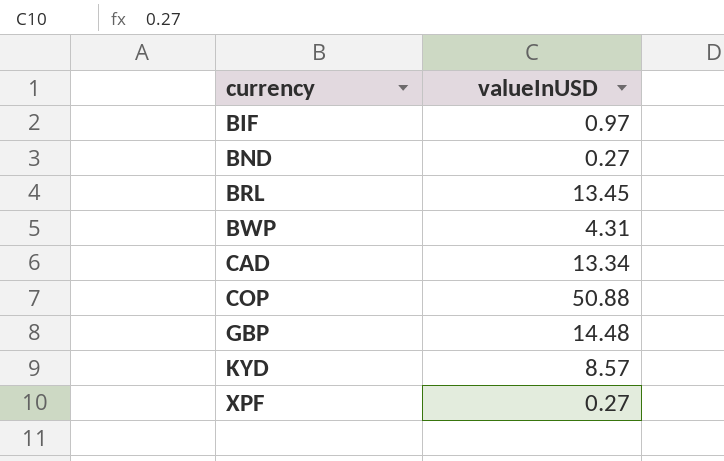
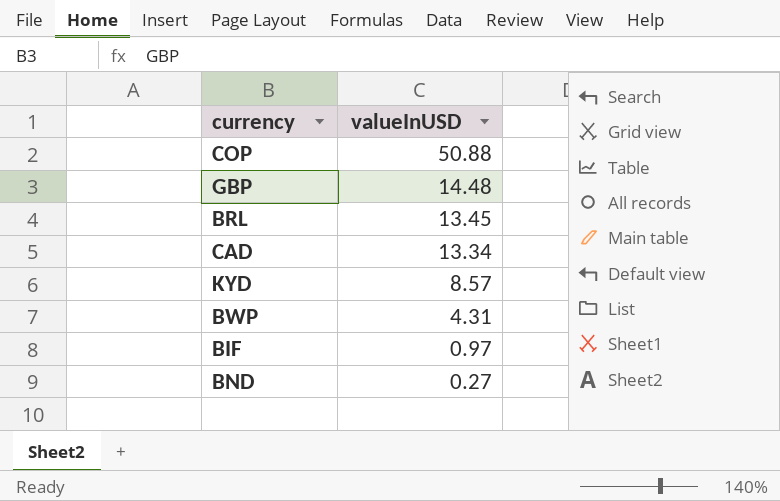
row order: currency ascending -> valueInUSD descending
row XPF: 0.27 -> none

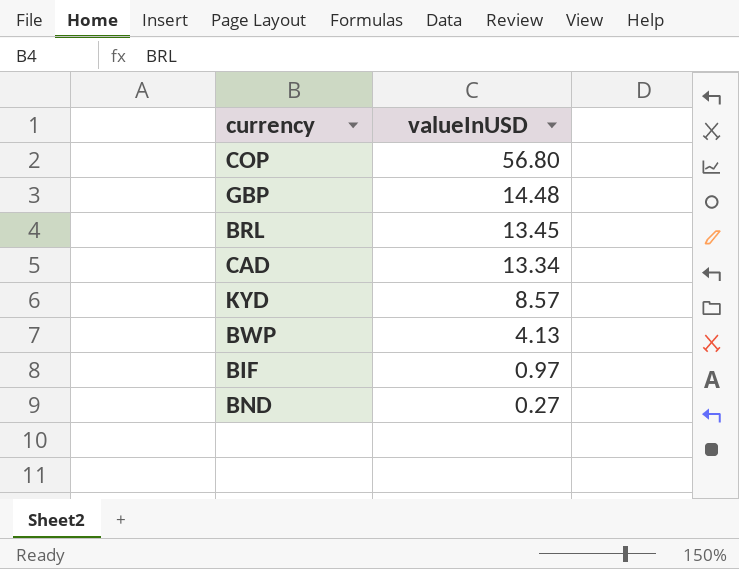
COP | valueInUSD: 50.88 -> 56.80
BWP | valueInUSD: 4.31 -> 4.13

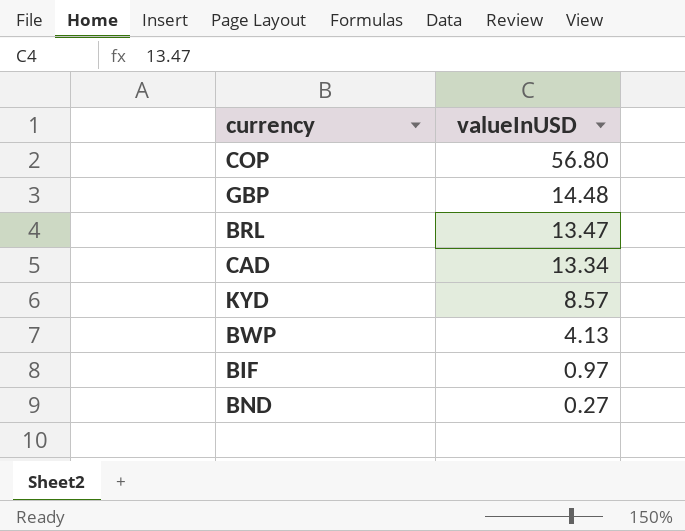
BRL | valueInUSD: 13.45 -> 13.47

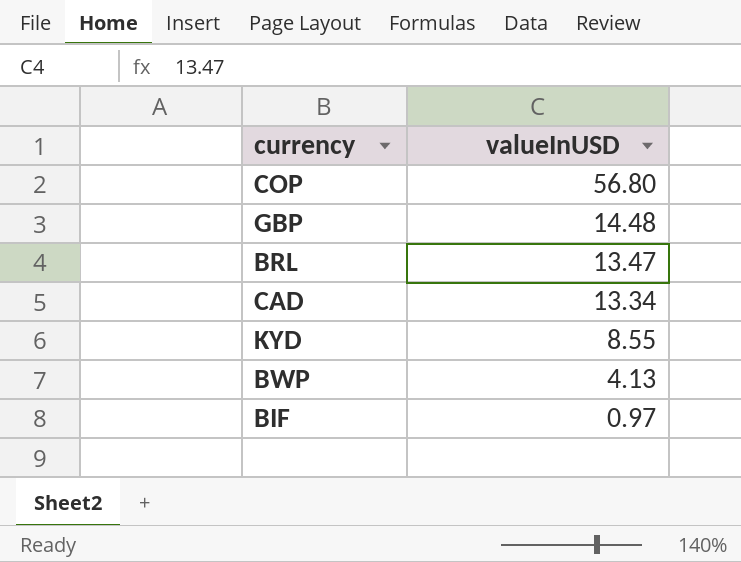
row BND: 0.27 -> none
KYD | valueInUSD: 8.57 -> 8.55

